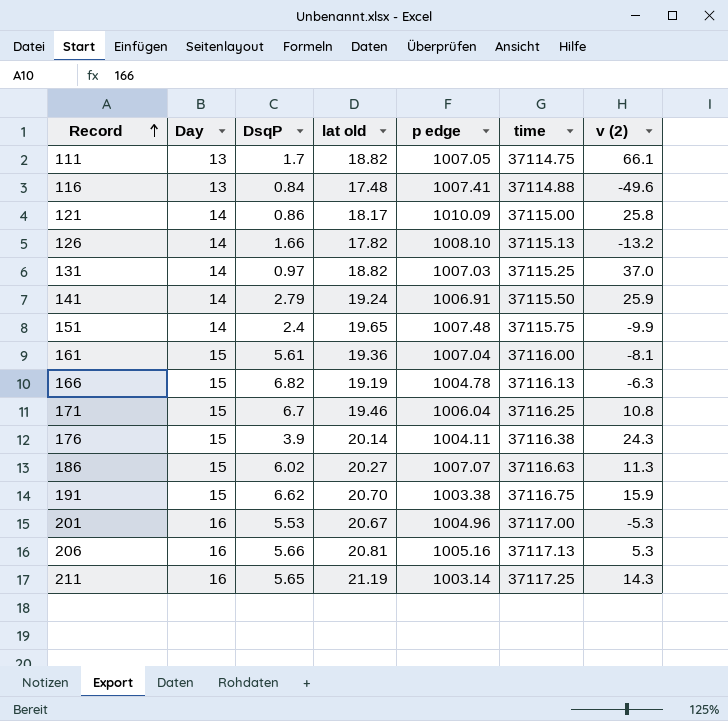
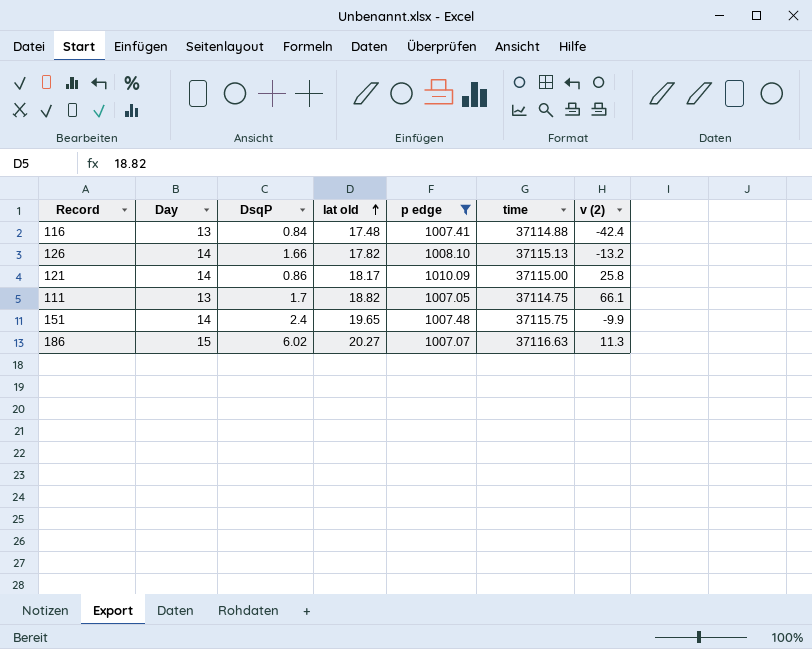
filter: none -> p edge >= 1007.05
row order: Record ascending -> lat old ascending
116 | v (2): -49.6 -> -42.4

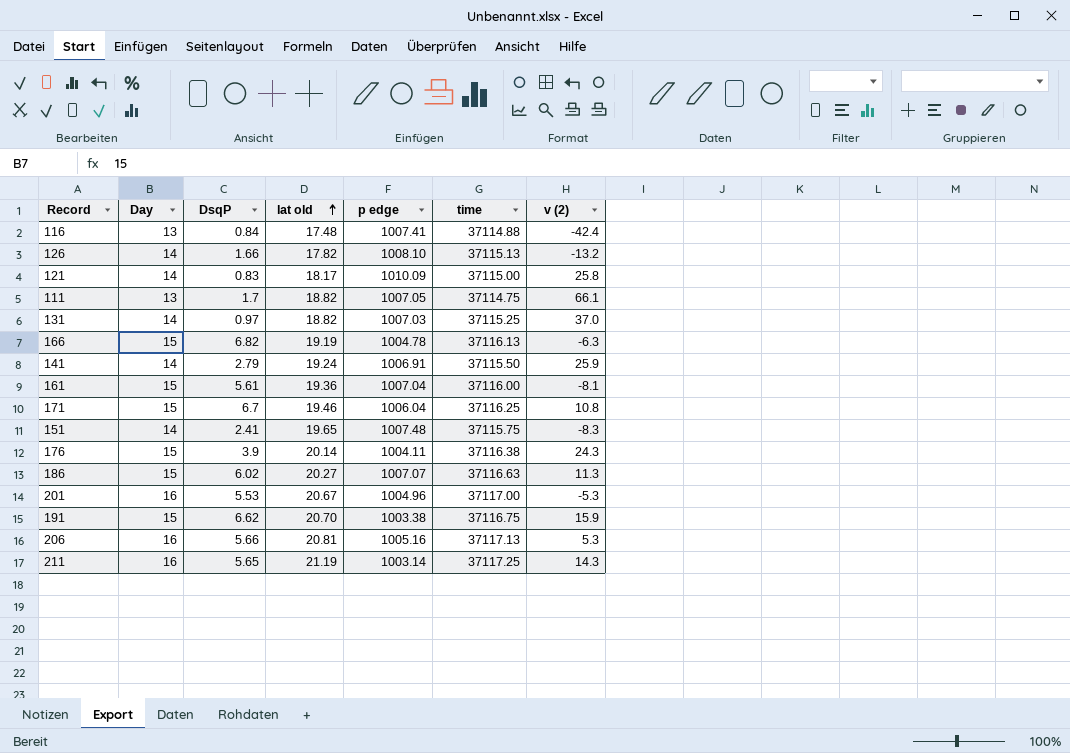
filter: p edge >= 1007.05 -> none
121 | DsqP: 0.86 -> 0.83
151 | DsqP: 2.4 -> 2.41
151 | v (2): -9.9 -> -8.3

